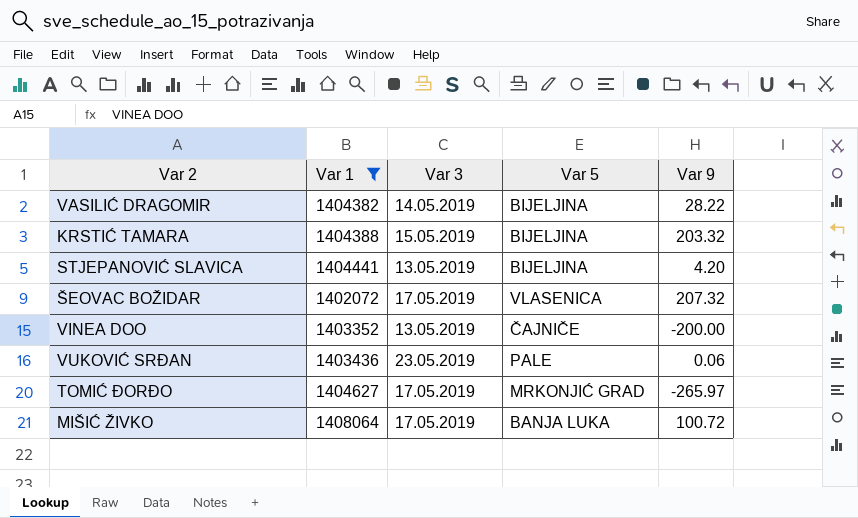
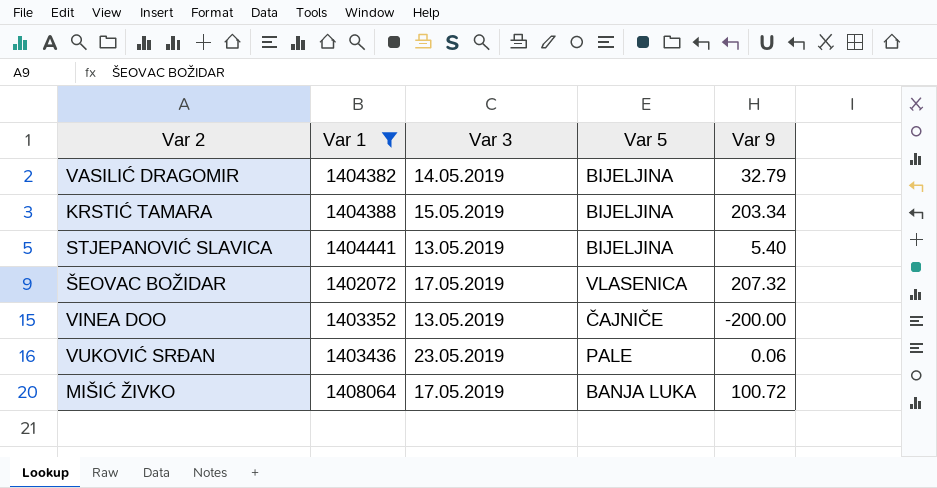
row TOMIĆ ĐORĐO: 1404627 | 17.05.2019 | MRKONJIĆ GRAD | -265.97 -> none
VASILIĆ DRAGOMIR | Var 9: 28.22 -> 32.79
KRSTIĆ TAMARA | Var 9: 203.32 -> 203.34
STJEPANOVIĆ SLAVICA | Var 9: 4.20 -> 5.40

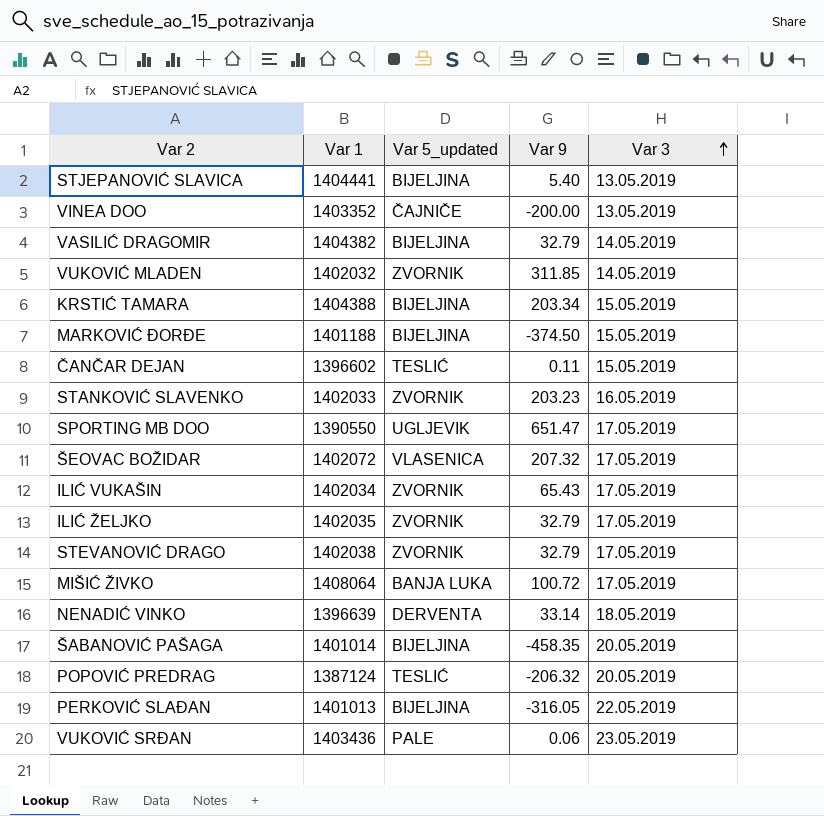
filter: Var 1 >= 1402072 -> none
row order: none -> Var 3 ascending
column name: Var 5 -> Var 5_updated
column Var 3 | position: 3 -> 5

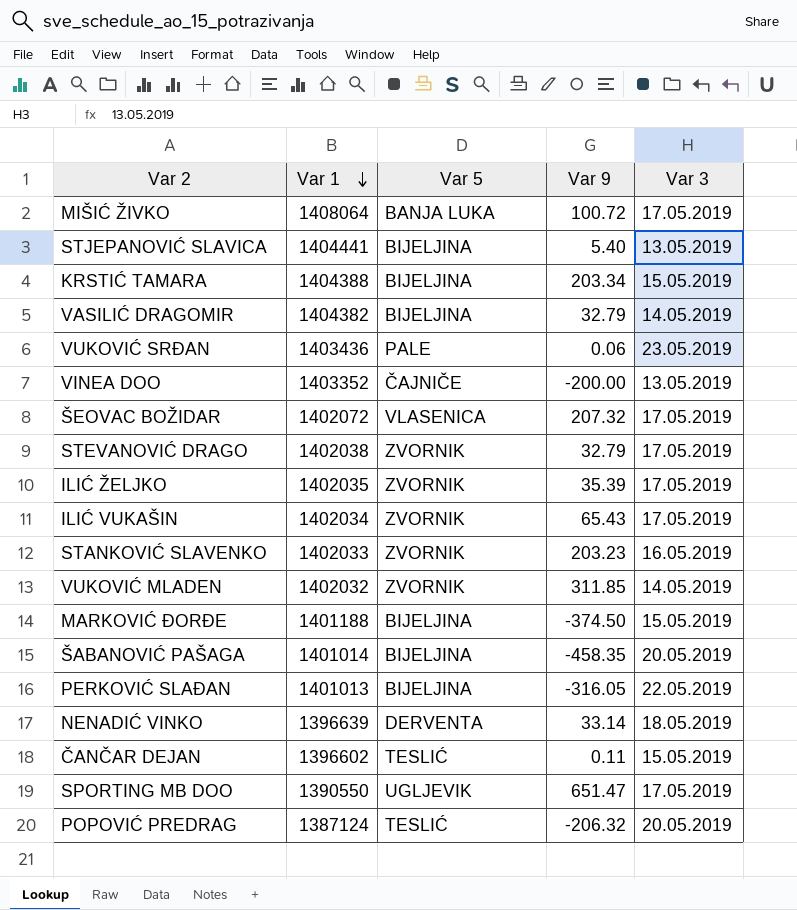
row order: Var 3 ascending -> Var 1 descending
column name: Var 5_updated -> Var 5
ILIĆ ŽELJKO | Var 9: 32.79 -> 35.39

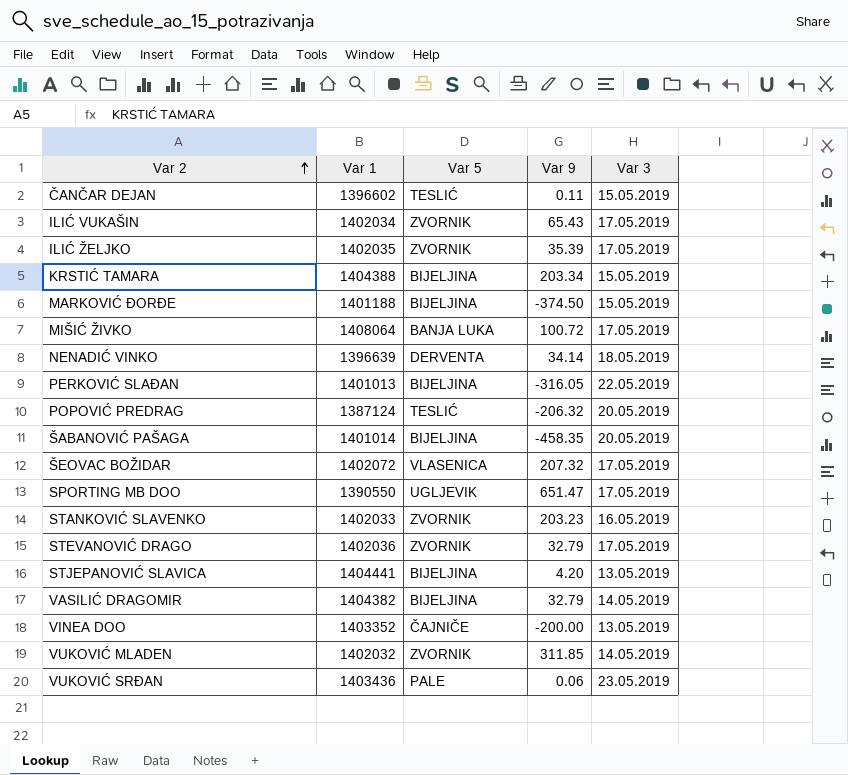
row order: Var 1 descending -> Var 2 ascending
NENADIĆ VINKO | Var 9: 33.14 -> 34.14
STEVANOVIĆ DRAGO | Var 1: 1402038 -> 1402036
STJEPANOVIĆ SLAVICA | Var 9: 5.40 -> 4.20

